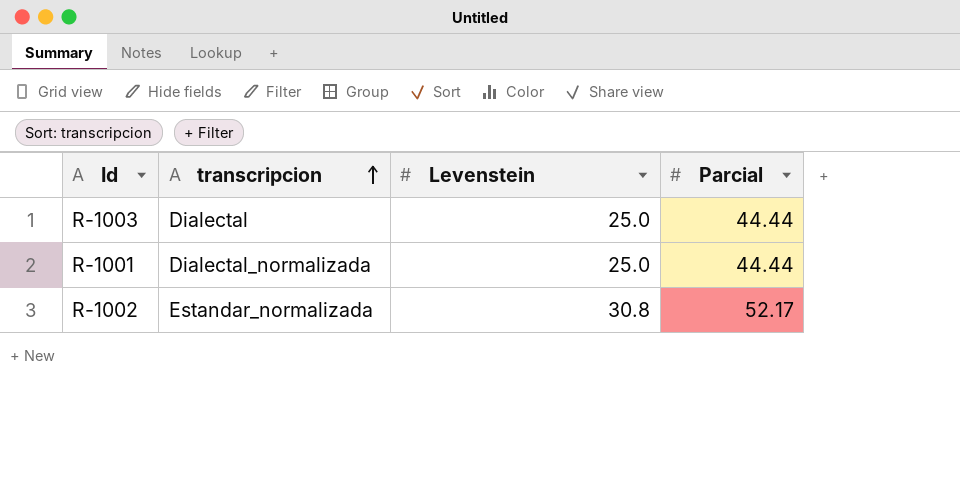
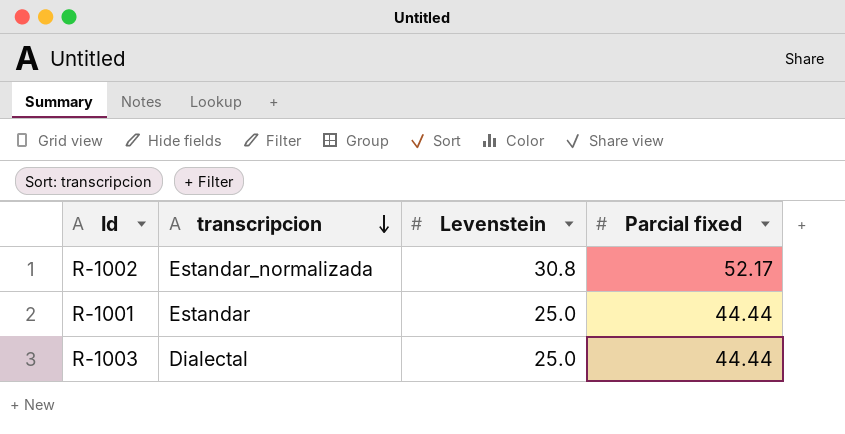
row order: transcripcion ascending -> transcripcion descending
column name: Parcial -> Parcial fixed
R-1001 | transcripcion: Dialectal_normalizada -> Estandar

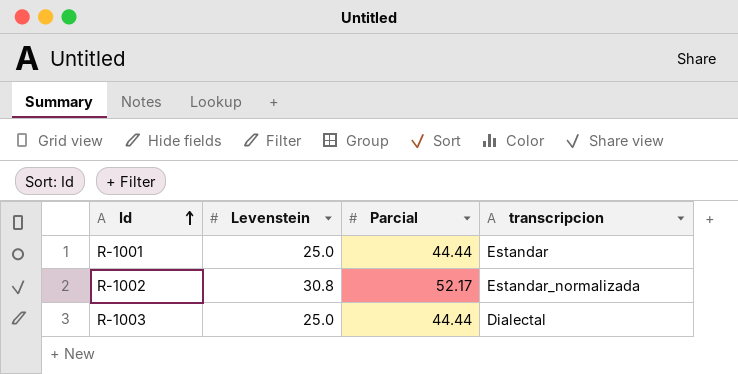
row order: transcripcion descending -> Id ascending
column name: Parcial fixed -> Parcial
column transcripcion | position: 2 -> 4

